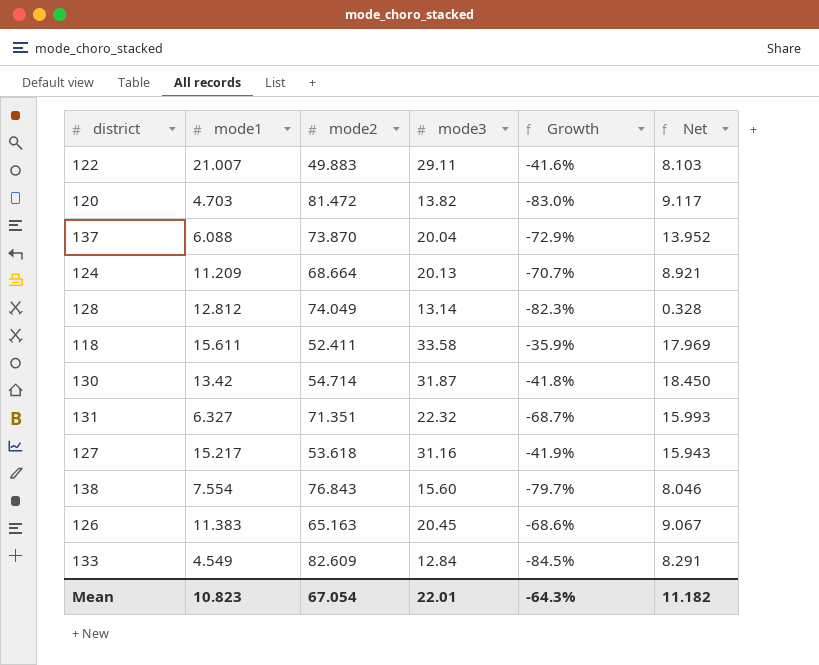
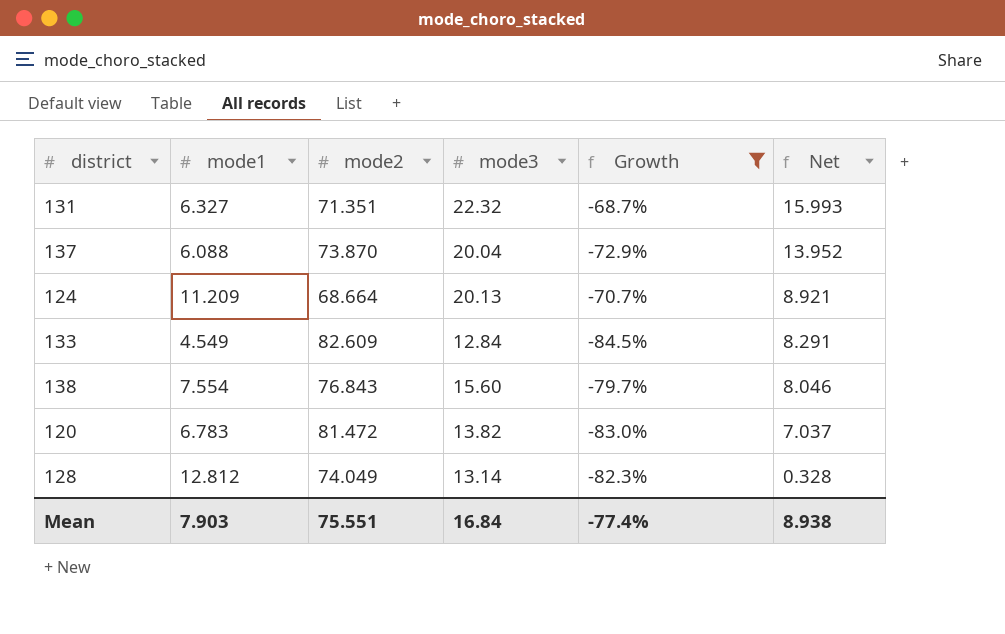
filter: none -> Growth <= -68.7%
row order: none -> Net descending
120 | mode1: 4.703 -> 6.783
120 | Net: 9.117 -> 7.037
Mean | mode1: 10.823 -> 7.903
Mean | mode2: 67.054 -> 75.551
Mean | mode3: 22.01 -> 16.84
Mean | Growth: -64.3% -> -77.4%
Mean | Net: 11.182 -> 8.938

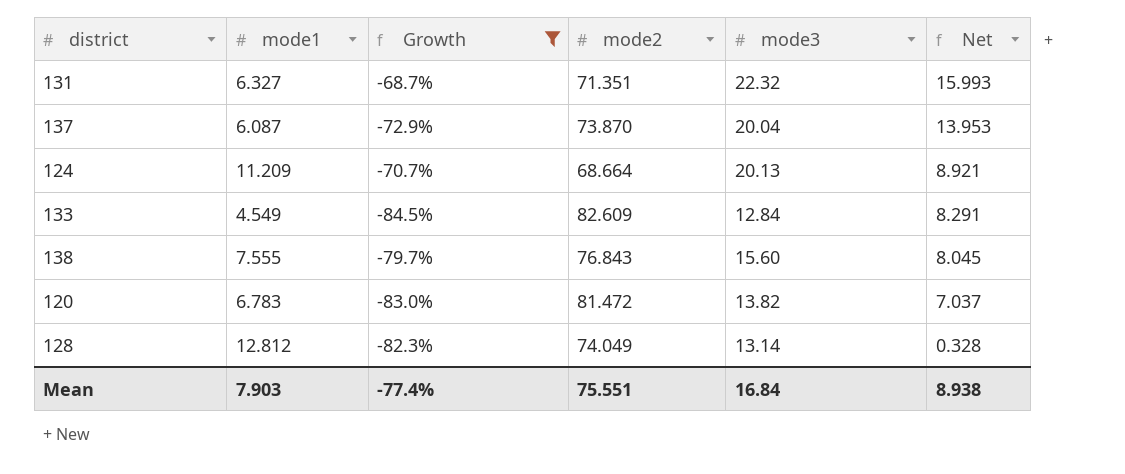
column Growth | position: 5 -> 3
137 | mode1: 6.088 -> 6.087
137 | Net: 13.952 -> 13.953
138 | mode1: 7.554 -> 7.555
138 | Net: 8.046 -> 8.045

